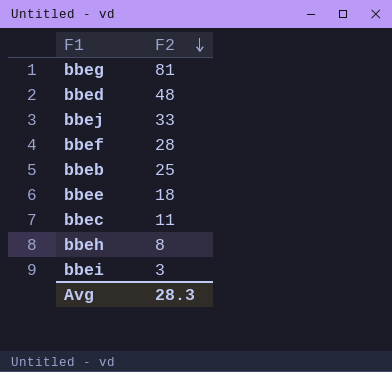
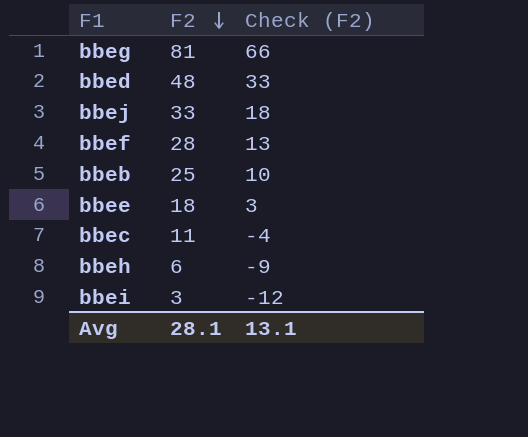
column Check (F2) | formula: none -> [F2] - 15
bbeh | F2: 8 -> 6
Avg | F2: 28.3 -> 28.1

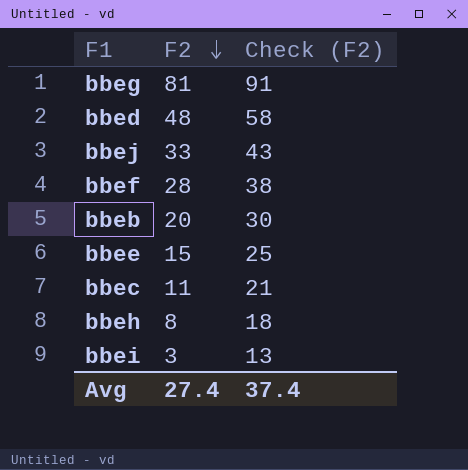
column Check (F2) | formula: [F2] - 15 -> [F2] + 10
bbeb | F2: 25 -> 20
bbee | F2: 18 -> 15
bbeh | F2: 6 -> 8
Avg | F2: 28.1 -> 27.4
Avg | Check (F2): 13.1 -> 37.4

